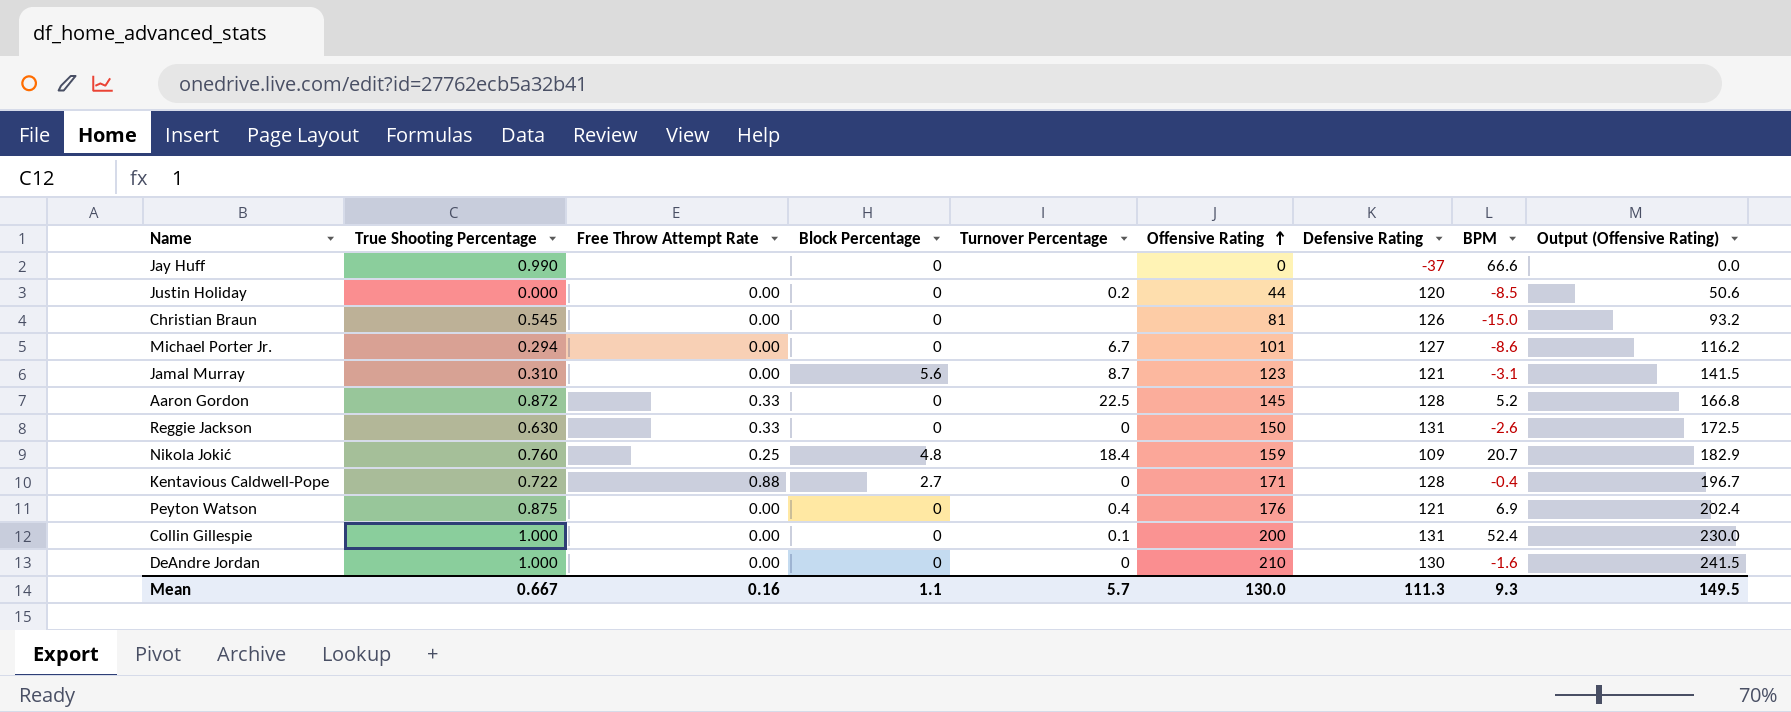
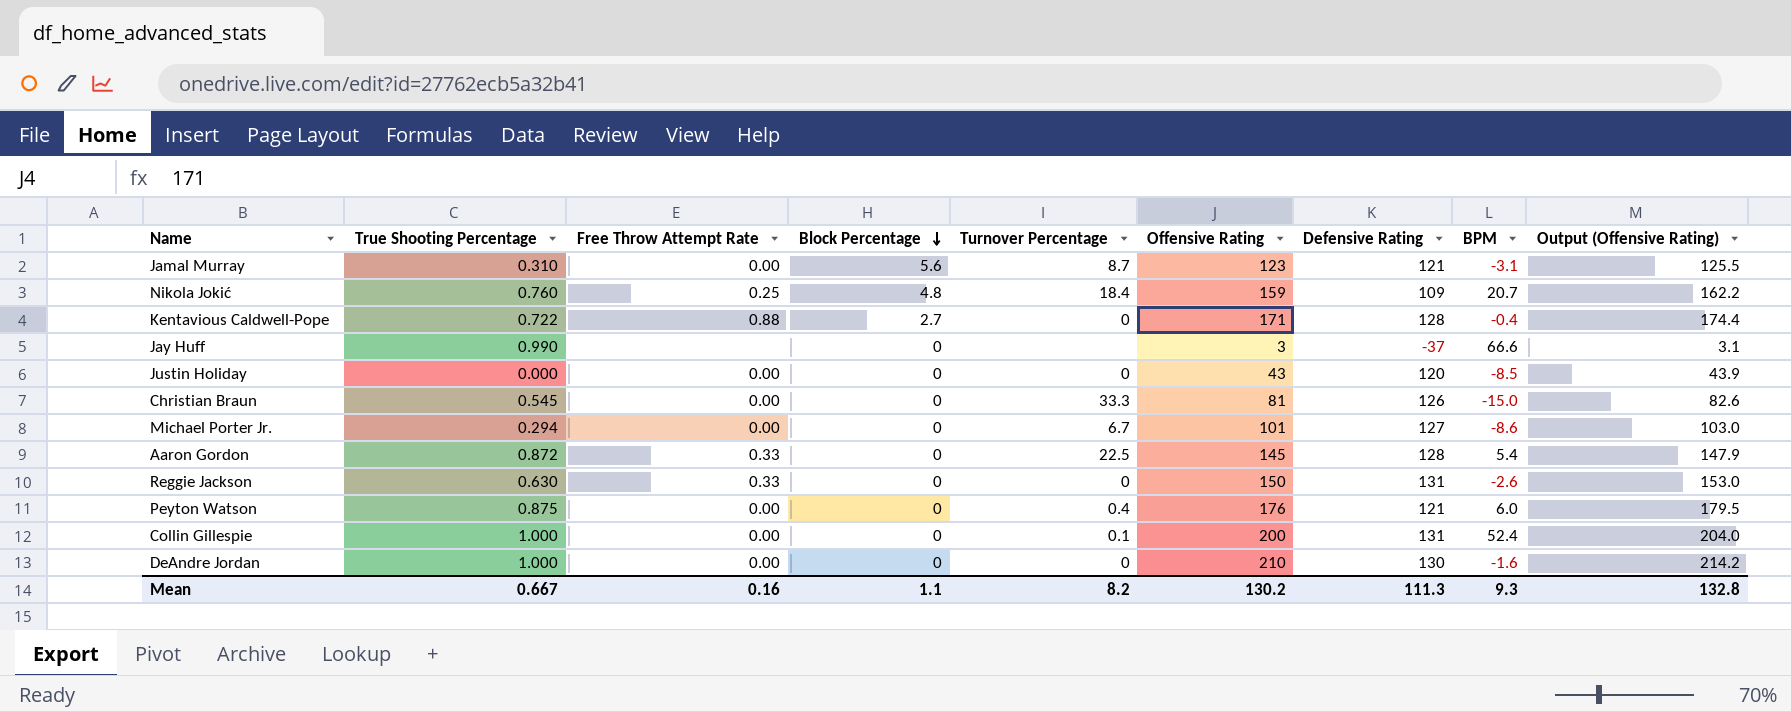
row order: Offensive Rating ascending -> Block Percentage descending
column Output (Offensive Rating) | formula: [Offensive Rating] * 1.15 -> [Offensive Rating] * 1.02
Jay Huff | Offensive Rating: 0 -> 3
Justin Holiday | Turnover Percentage: 0.2 -> 0
Justin Holiday | Offensive Rating: 44 -> 43
Christian Braun | Turnover Percentage: none -> 33.3
Aaron Gordon | BPM: 5.2 -> 5.4
Peyton Watson | BPM: 6.9 -> 6.0
Mean | Turnover Percentage: 5.7 -> 8.2
Mean | Offensive Rating: 130.0 -> 130.2
Mean | Output (Offensive Rating): 149.5 -> 132.8

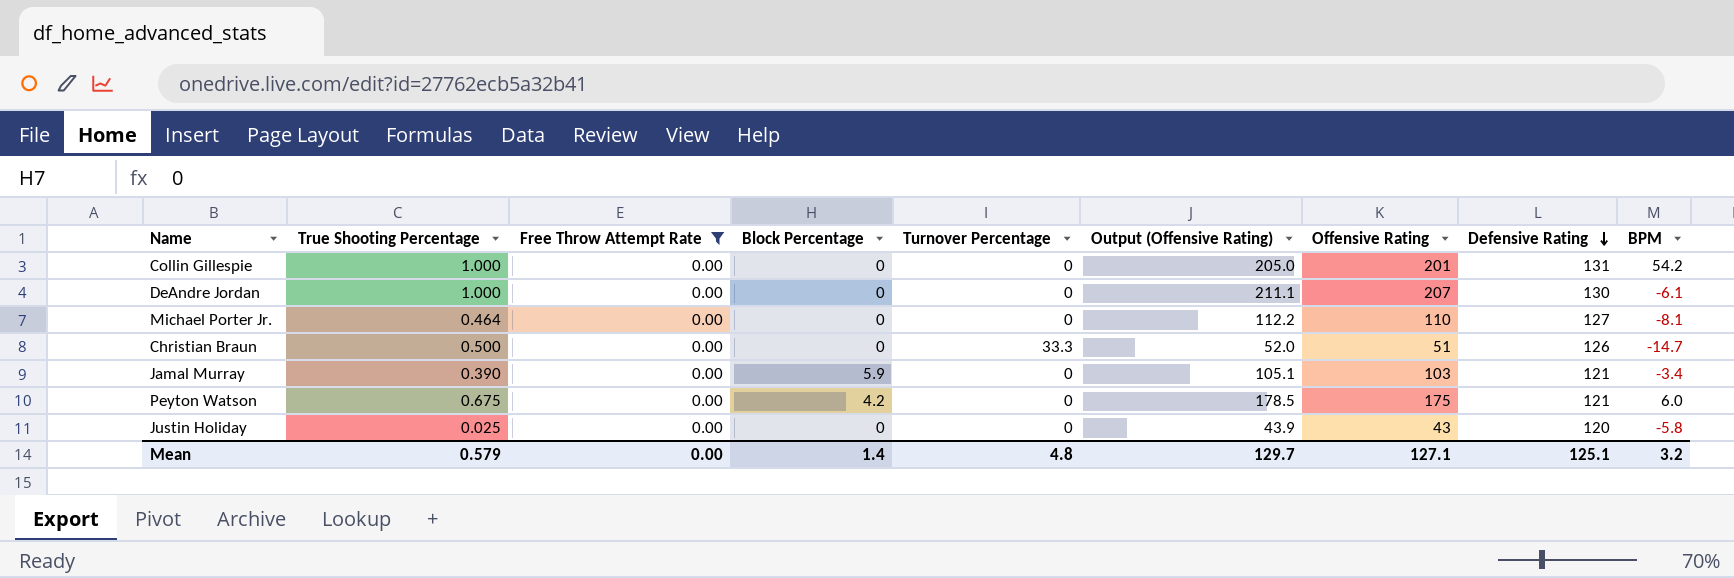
filter: none -> Free Throw Attempt Rate = 0.00
row order: Block Percentage descending -> Defensive Rating descending
column Output (Offensive Rating) | position: 9 -> 6
Collin Gillespie | Turnover Percentage: 0.1 -> 0
Collin Gillespie | Output (Offensive Rating): 204.0 -> 205.0
Collin Gillespie | Offensive Rating: 200 -> 201
Collin Gillespie | BPM: 52.4 -> 54.2
DeAndre Jordan | Output (Offensive Rating): 214.2 -> 211.1
DeAndre Jordan | Offensive Rating: 210 -> 207
DeAndre Jordan | BPM: -1.6 -> -6.1
Michael Porter Jr. | True Shooting Percentage: 0.294 -> 0.464
Michael Porter Jr. | Turnover Percentage: 6.7 -> 0
Michael Porter Jr. | Output (Offensive Rating): 103.0 -> 112.2
Michael Porter Jr. | Offensive Rating: 101 -> 110
Michael Porter Jr. | BPM: -8.6 -> -8.1
Christian Braun | True Shooting Percentage: 0.545 -> 0.500
Christian Braun | Output (Offensive Rating): 82.6 -> 52.0
Christian Braun | Offensive Rating: 81 -> 51
Christian Braun | BPM: -15.0 -> -14.7
Jamal Murray | True Shooting Percentage: 0.310 -> 0.390
Jamal Murray | Block Percentage: 5.6 -> 5.9
Jamal Murray | Turnover Percentage: 8.7 -> 0
Jamal Murray | Output (Offensive Rating): 125.5 -> 105.1
Jamal Murray | Offensive Rating: 123 -> 103
Jamal Murray | BPM: -3.1 -> -3.4
Peyton Watson | True Shooting Percentage: 0.875 -> 0.675
Peyton Watson | Block Percentage: 0 -> 4.2
Peyton Watson | Turnover Percentage: 0.4 -> 0
Peyton Watson | Output (Offensive Rating): 179.5 -> 178.5
Peyton Watson | Offensive Rating: 176 -> 175
Justin Holiday | True Shooting Percentage: 0.000 -> 0.025
Justin Holiday | BPM: -8.5 -> -5.8
Mean | True Shooting Percentage: 0.667 -> 0.579
Mean | Free Throw Attempt Rate: 0.16 -> 0.00
Mean | Block Percentage: 1.1 -> 1.4
Mean | Turnover Percentage: 8.2 -> 4.8
Mean | Output (Offensive Rating): 132.8 -> 129.7
Mean | Offensive Rating: 130.2 -> 127.1
Mean | Defensive Rating: 111.3 -> 125.1
Mean | BPM: 9.3 -> 3.2

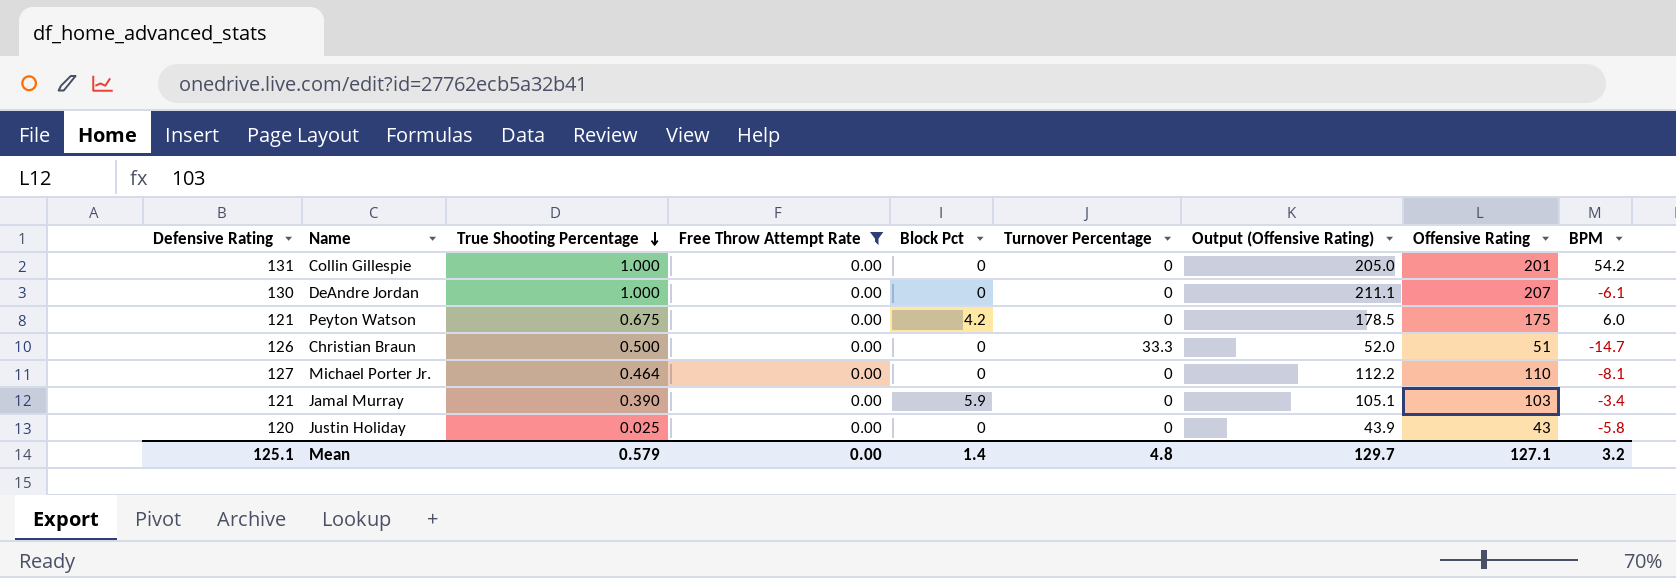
row order: Defensive Rating descending -> True Shooting Percentage descending
column Defensive Rating | position: 8 -> 1
column name: Block Percentage -> Block Pct

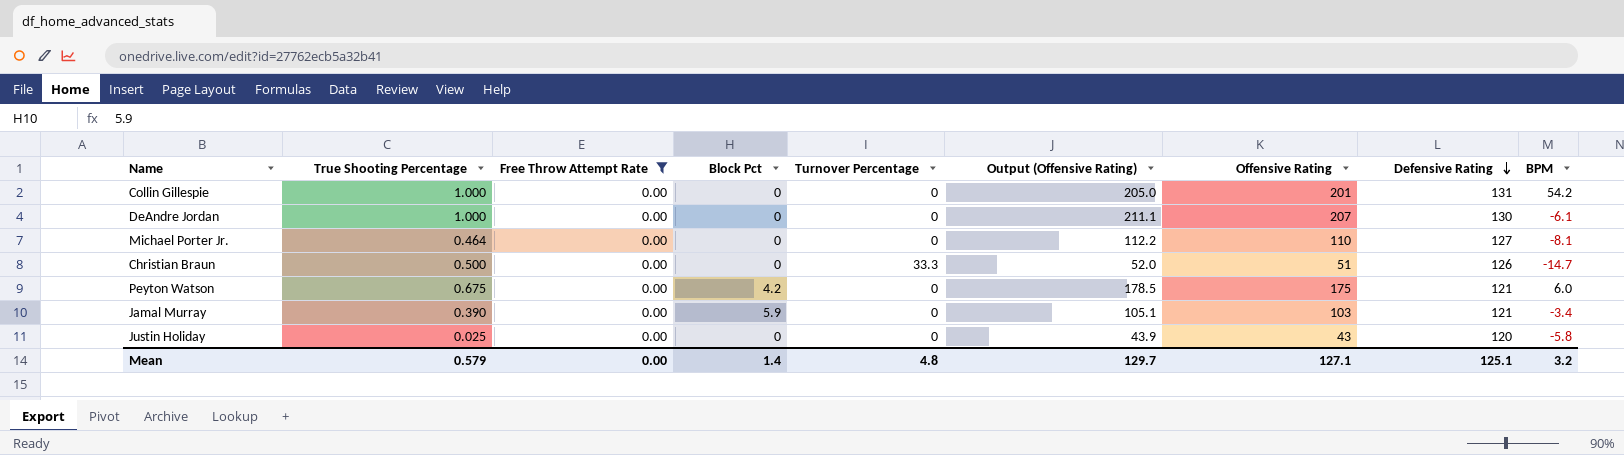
row order: True Shooting Percentage descending -> Defensive Rating descending
column Defensive Rating | position: 1 -> 8

